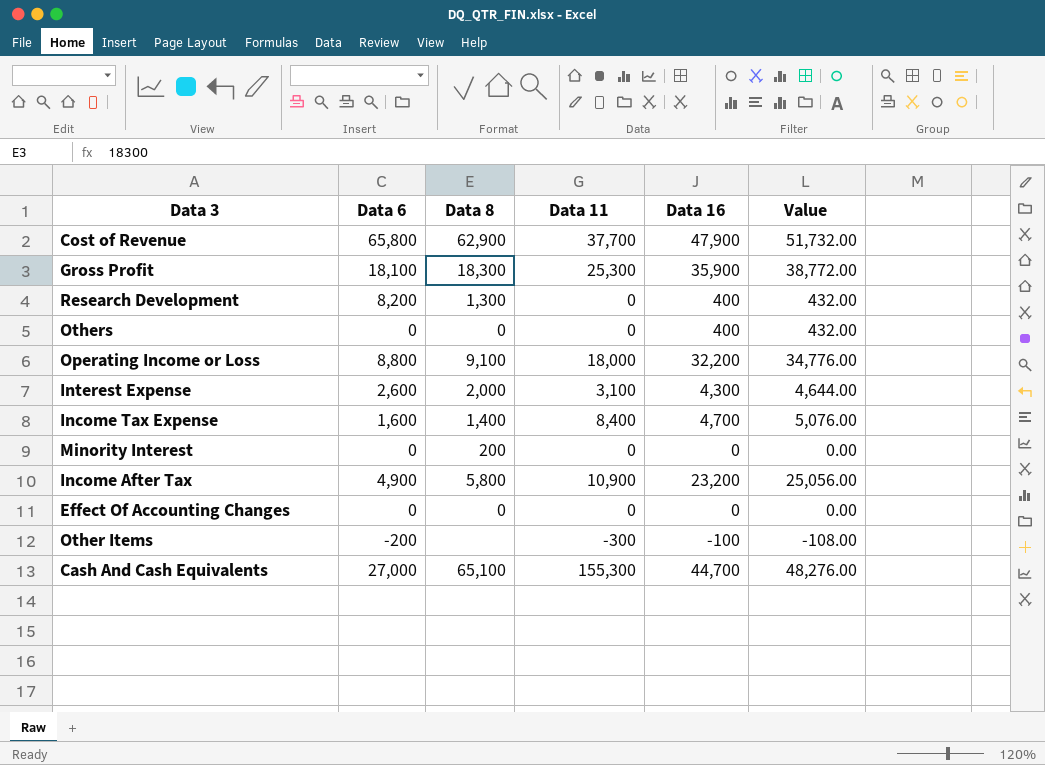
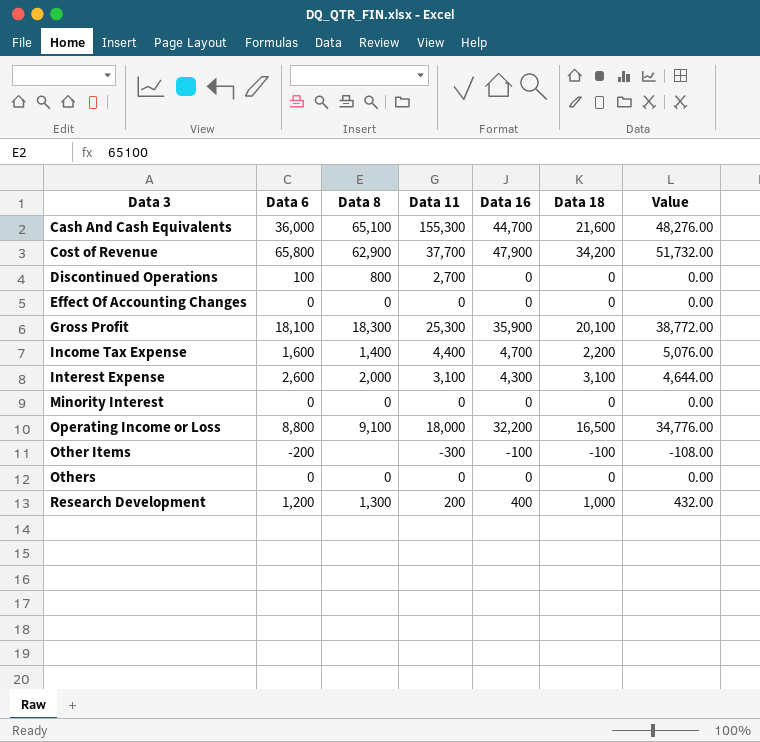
row order: none -> Data 3 ascending
column Data 18 | position: none -> 6
row Income After Tax: 4,900 | 5,800 | 10,900 | 23,200 | 25,056.00 -> none
Cash And Cash Equivalents | Data 6: 27,000 -> 36,000
row Discontinued Operations: none -> 100 | 800 | 2,700 | 0 | 0 | 0.00
Income Tax Expense | Data 11: 8,400 -> 4,400
Minority Interest | Data 8: 200 -> 0
Others | Data 16: 400 -> 0
Others | Value: 432.00 -> 0.00
Research Development | Data 6: 8,200 -> 1,200
Research Development | Data 11: 0 -> 200

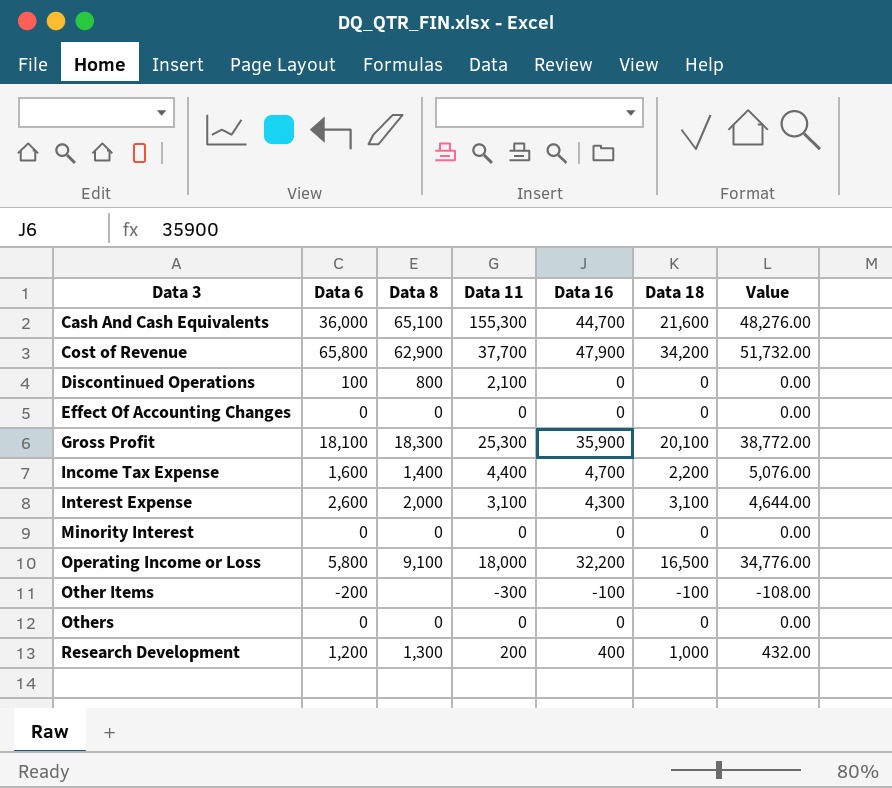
Discontinued Operations | Data 11: 2,700 -> 2,100
Operating Income or Loss | Data 6: 8,800 -> 5,800

